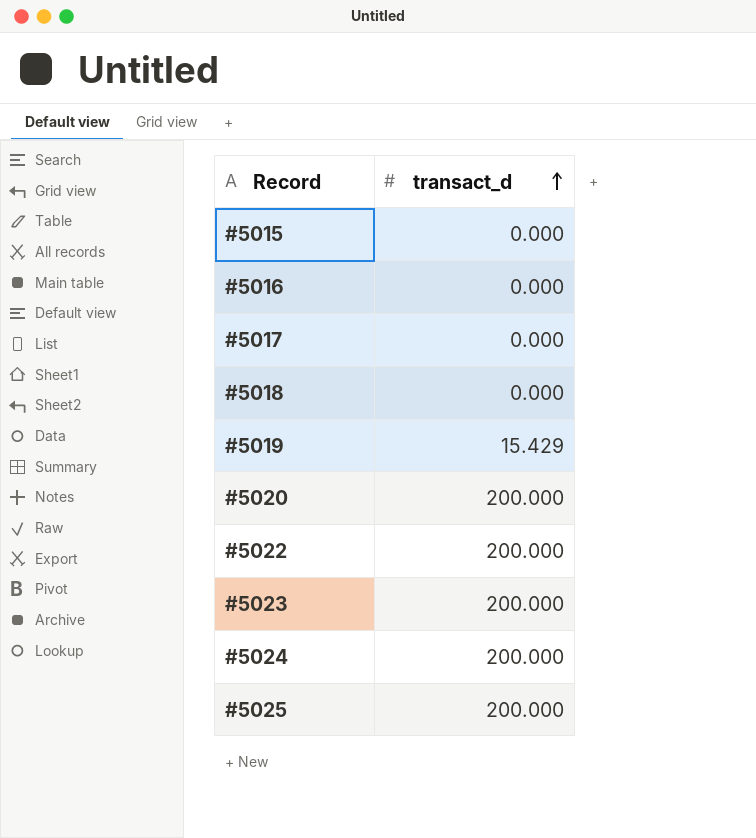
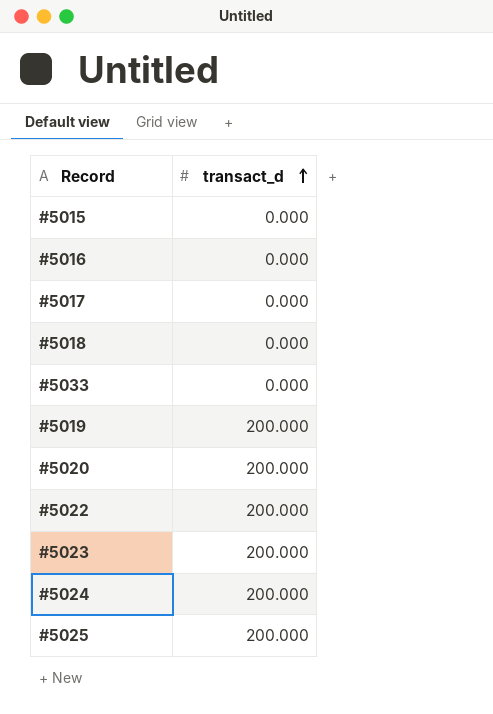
row #5033: none -> 0.000
#5019 | transact_d: 15.429 -> 200.000

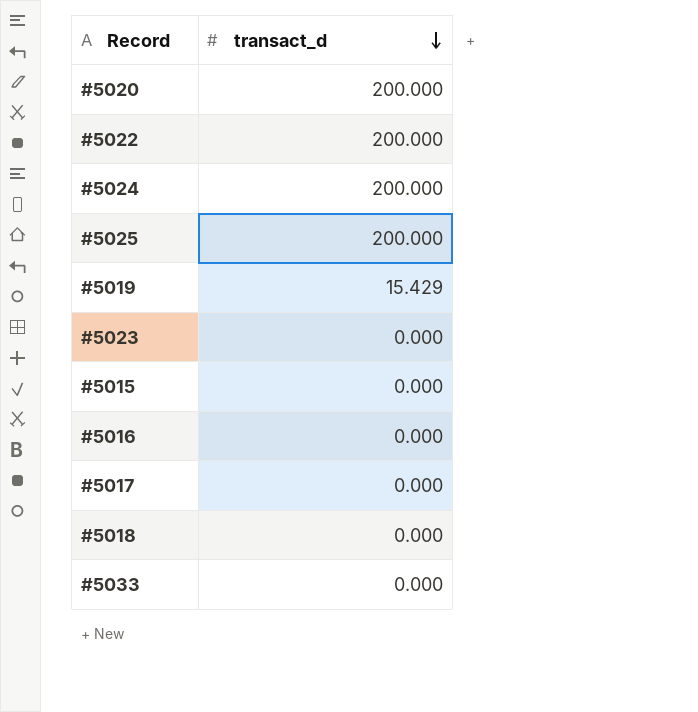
row order: transact_d ascending -> transact_d descending
#5019 | transact_d: 200.000 -> 15.429
#5023 | transact_d: 200.000 -> 0.000

